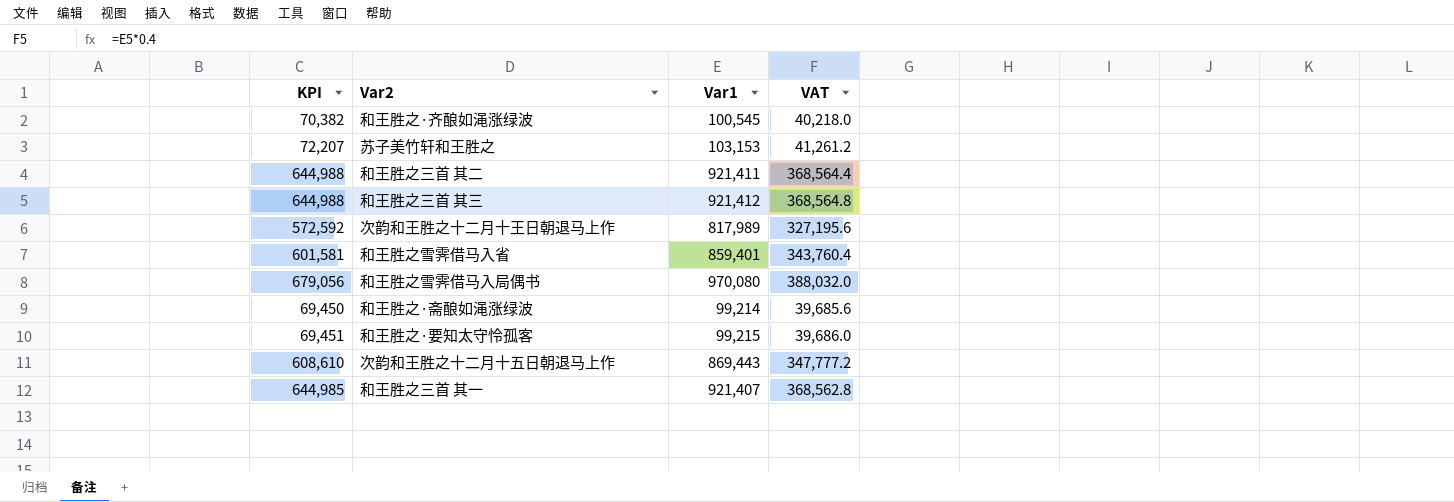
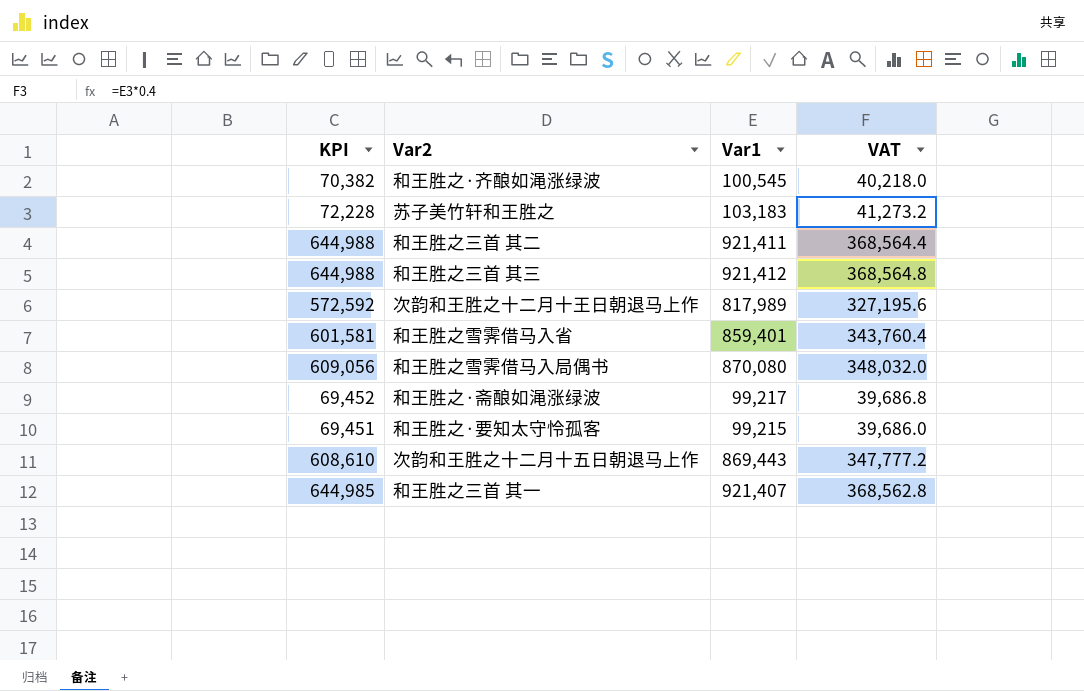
苏子美竹轩和王胜之 | KPI: 72,207 -> 72,228
苏子美竹轩和王胜之 | Var1: 103,153 -> 103,183
苏子美竹轩和王胜之 | VAT: 41,261.2 -> 41,273.2
和王胜之雪霁借马入局偶书 | KPI: 679,056 -> 609,056
和王胜之雪霁借马入局偶书 | Var1: 970,080 -> 870,080
和王胜之雪霁借马入局偶书 | VAT: 388,032.0 -> 348,032.0
和王胜之·斋酿如渑涨绿波 | KPI: 69,450 -> 69,452
和王胜之·斋酿如渑涨绿波 | Var1: 99,214 -> 99,217
和王胜之·斋酿如渑涨绿波 | VAT: 39,685.6 -> 39,686.8

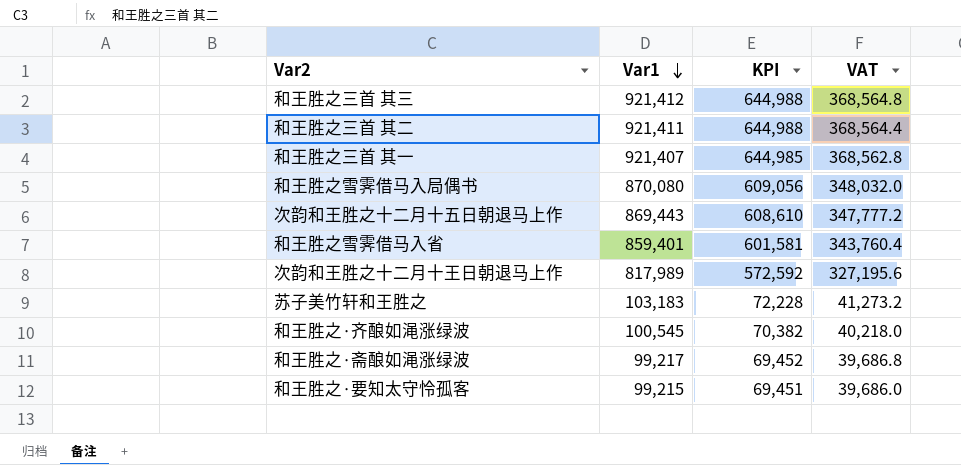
row order: none -> Var1 descending
column KPI | position: 1 -> 3

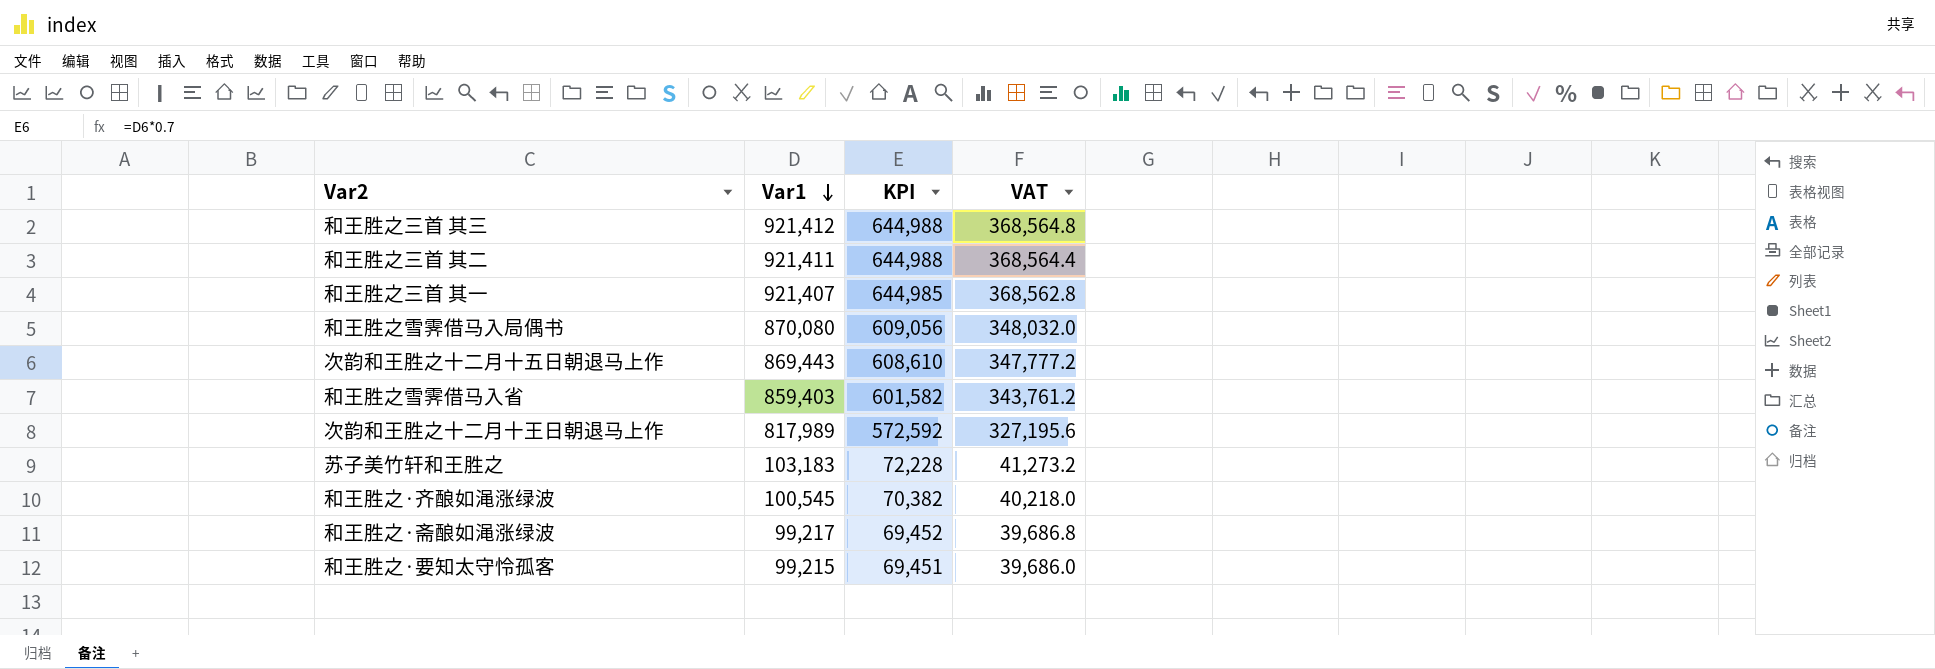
和王胜之雪霁借马入省 | Var1: 859,401 -> 859,403
和王胜之雪霁借马入省 | KPI: 601,581 -> 601,582
和王胜之雪霁借马入省 | VAT: 343,760.4 -> 343,761.2

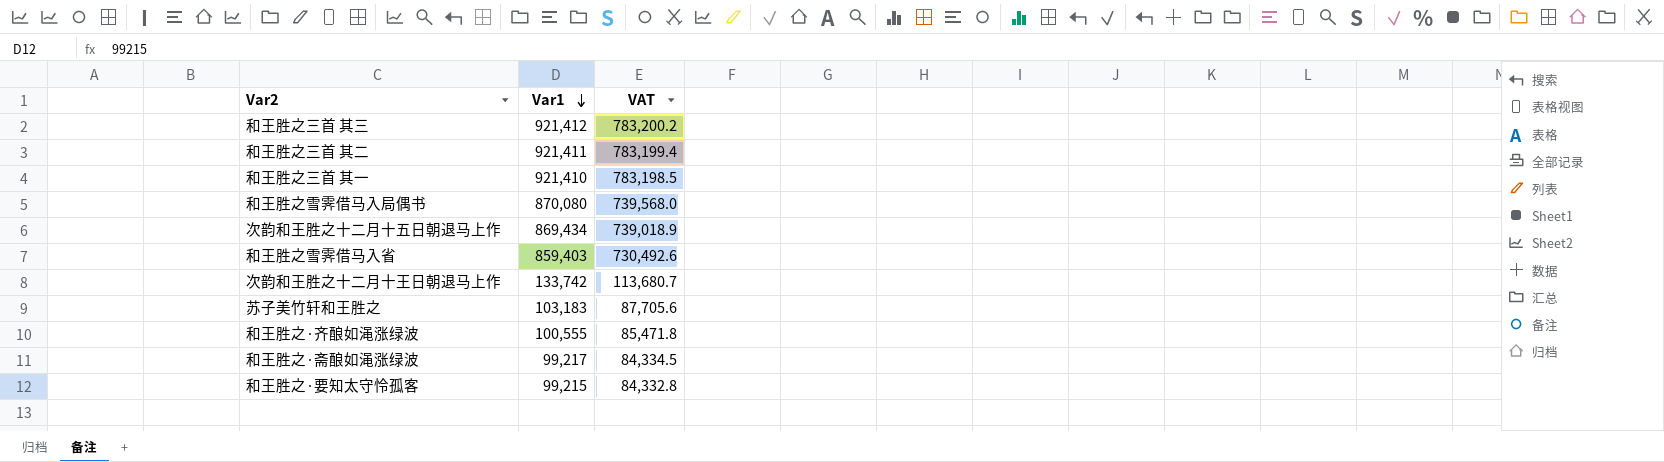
column KPI | formula: [Var1] * 0.7 -> none
column VAT | formula: [Var1] * 0.4 -> [Var1] * 0.85
和王胜之三首 其一 | Var1: 921,407 -> 921,410
次韵和王胜之十二月十五日朝退马上作 | Var1: 869,443 -> 869,434
次韵和王胜之十二月十王日朝退马上作 | Var1: 817,989 -> 133,742
和王胜之·齐酿如渑涨绿波 | Var1: 100,545 -> 100,555

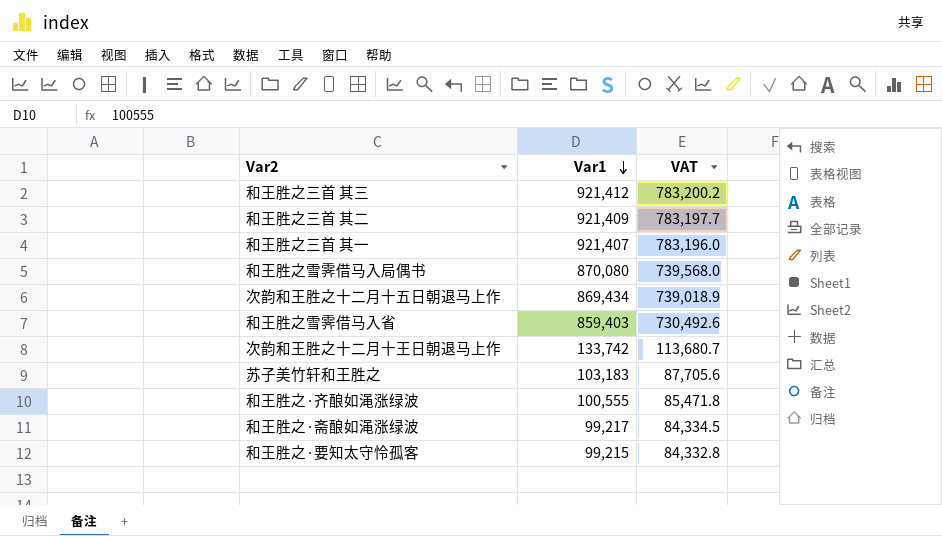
和王胜之三首 其二 | Var1: 921,411 -> 921,409
和王胜之三首 其二 | VAT: 783,199.4 -> 783,197.7
和王胜之三首 其一 | Var1: 921,410 -> 921,407
和王胜之三首 其一 | VAT: 783,198.5 -> 783,196.0

